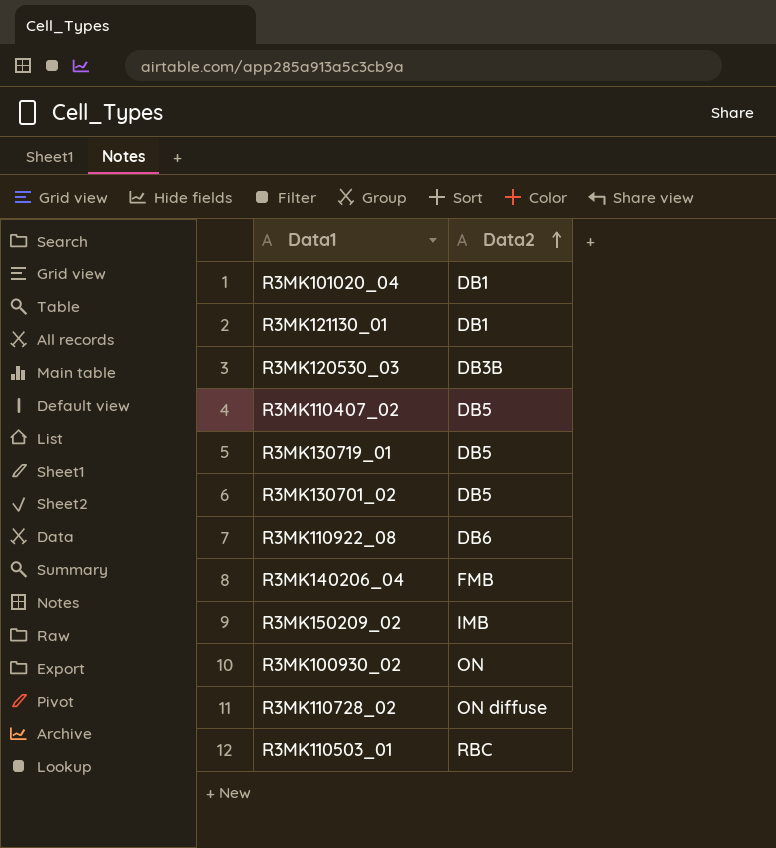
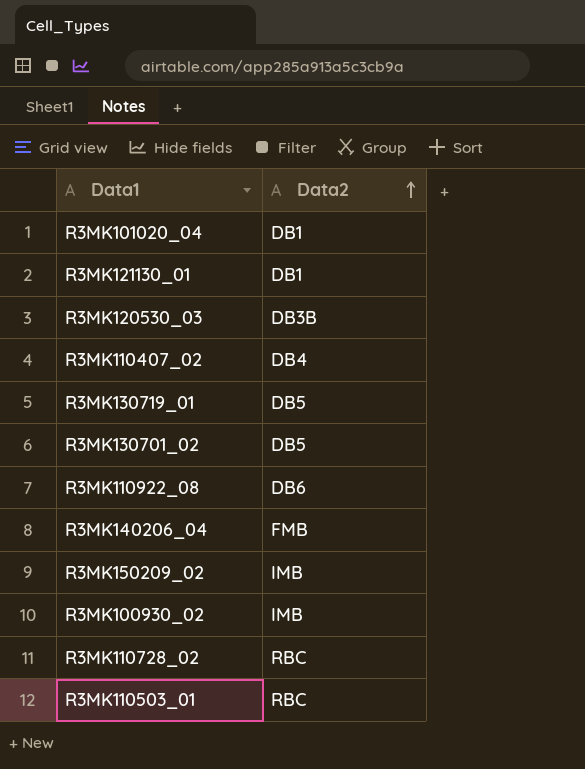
R3MK110407_02 | Data2: DB5 -> DB4
R3MK100930_02 | Data2: ON -> IMB
R3MK110728_02 | Data2: ON diffuse -> RBC

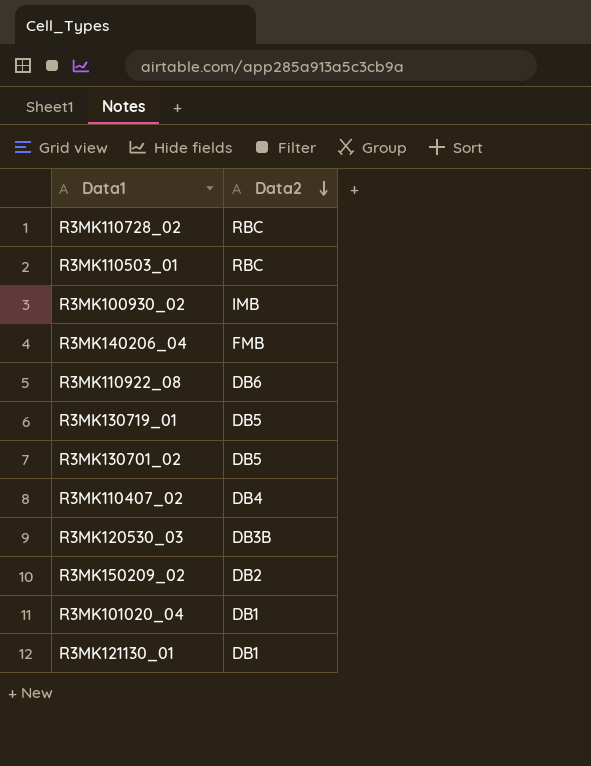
row order: Data2 ascending -> Data2 descending
R3MK150209_02 | Data2: IMB -> DB2

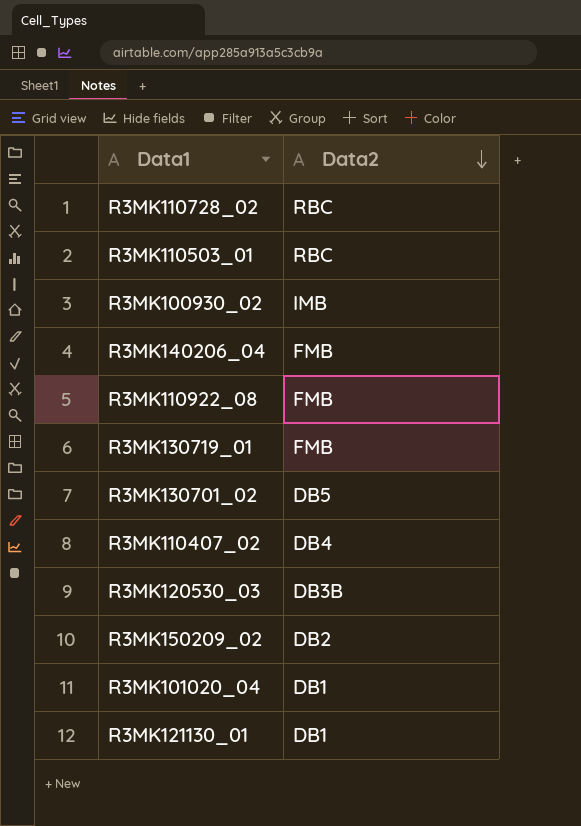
R3MK110922_08 | Data2: DB6 -> FMB
R3MK130719_01 | Data2: DB5 -> FMB

